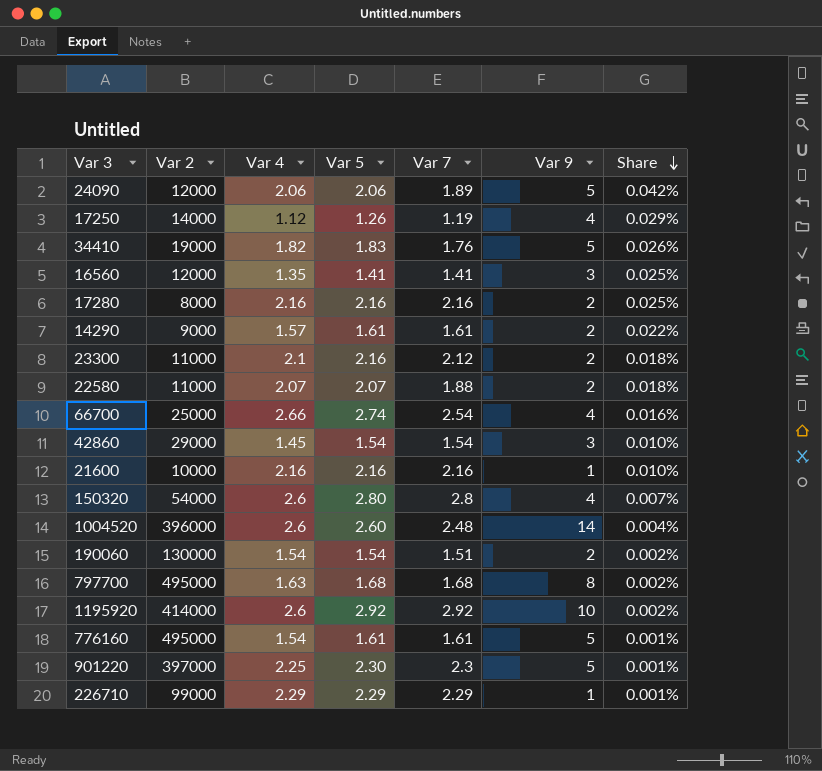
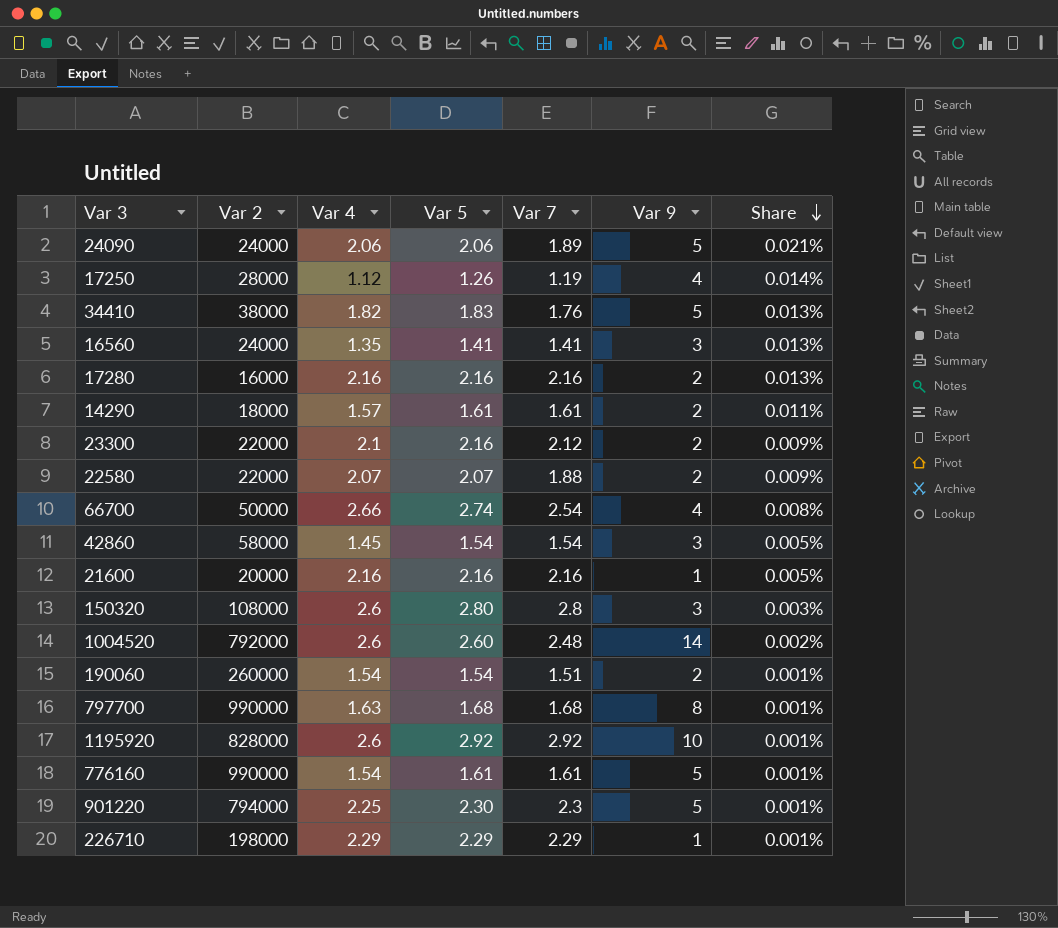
24090 | Var 2: 12000 -> 24000
24090 | Share: 0.042% -> 0.021%
17250 | Var 2: 14000 -> 28000
17250 | Share: 0.029% -> 0.014%
34410 | Var 2: 19000 -> 38000
34410 | Share: 0.026% -> 0.013%
16560 | Var 2: 12000 -> 24000
16560 | Share: 0.025% -> 0.013%
17280 | Var 2: 8000 -> 16000
17280 | Share: 0.025% -> 0.013%
14290 | Var 2: 9000 -> 18000
14290 | Share: 0.022% -> 0.011%
23300 | Var 2: 11000 -> 22000
23300 | Share: 0.018% -> 0.009%
22580 | Var 2: 11000 -> 22000
22580 | Share: 0.018% -> 0.009%
66700 | Var 2: 25000 -> 50000
66700 | Share: 0.016% -> 0.008%
42860 | Var 2: 29000 -> 58000
42860 | Share: 0.010% -> 0.005%
21600 | Var 2: 10000 -> 20000
21600 | Share: 0.010% -> 0.005%
150320 | Var 2: 54000 -> 108000
150320 | Var 9: 4 -> 3
150320 | Share: 0.007% -> 0.003%
1004520 | Var 2: 396000 -> 792000
1004520 | Share: 0.004% -> 0.002%
190060 | Var 2: 130000 -> 260000
190060 | Share: 0.002% -> 0.001%
797700 | Var 2: 495000 -> 990000
797700 | Share: 0.002% -> 0.001%
1195920 | Var 2: 414000 -> 828000
1195920 | Share: 0.002% -> 0.001%
776160 | Var 2: 495000 -> 990000
901220 | Var 2: 397000 -> 794000
226710 | Var 2: 99000 -> 198000

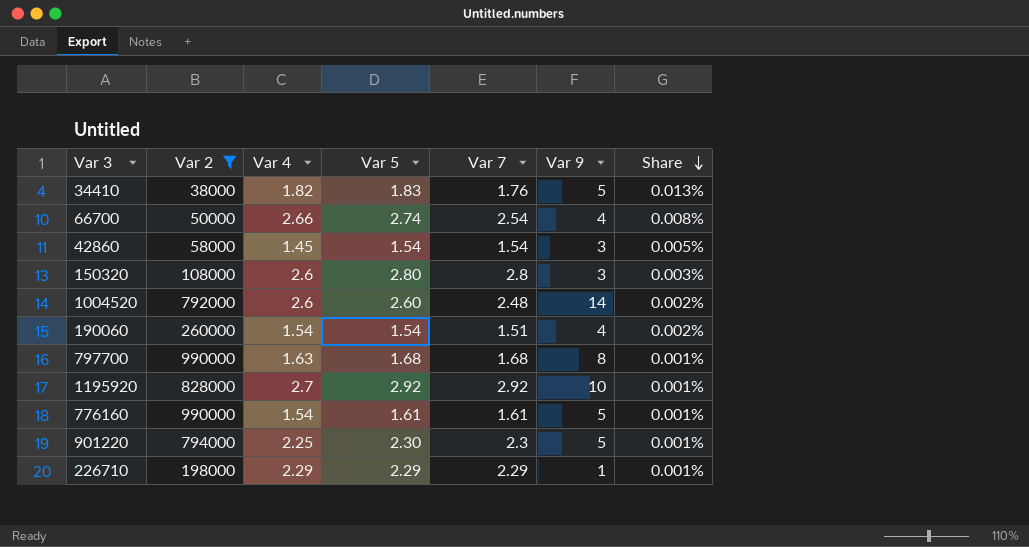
filter: none -> Var 2 >= 38000
190060 | Var 9: 2 -> 4
190060 | Share: 0.001% -> 0.002%
1195920 | Var 4: 2.6 -> 2.7

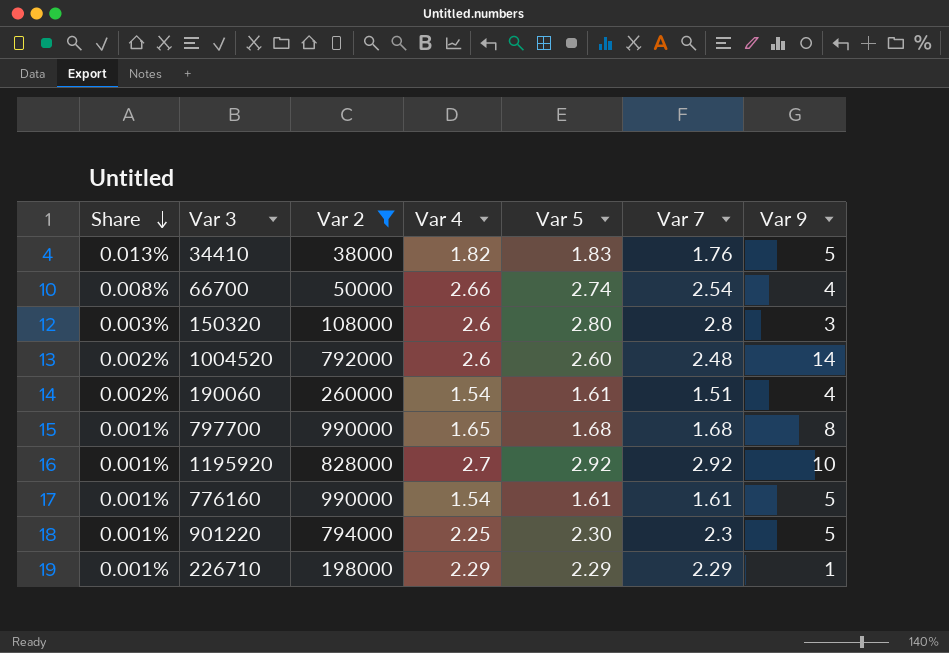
column Share | position: 7 -> 1
row 42860: 58000 | 1.45 | 1.54 | 1.54 | 3 | 0.005% -> none
190060 | Var 5: 1.54 -> 1.61
797700 | Var 4: 1.63 -> 1.65

